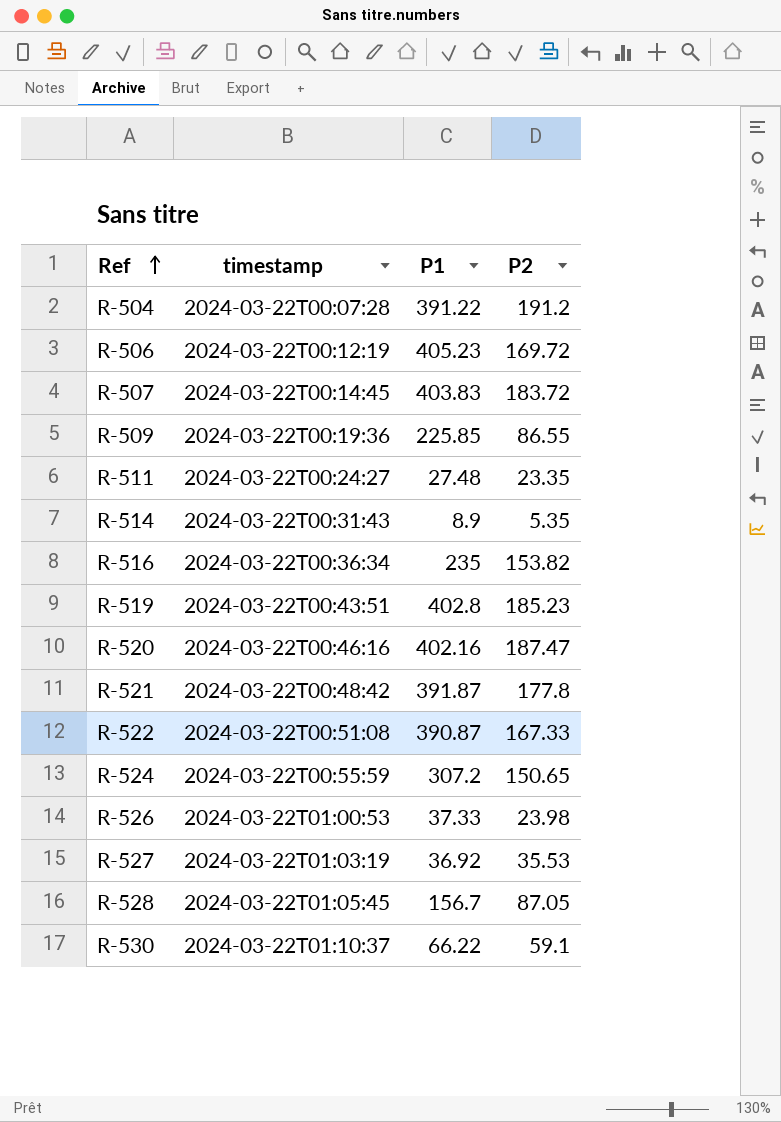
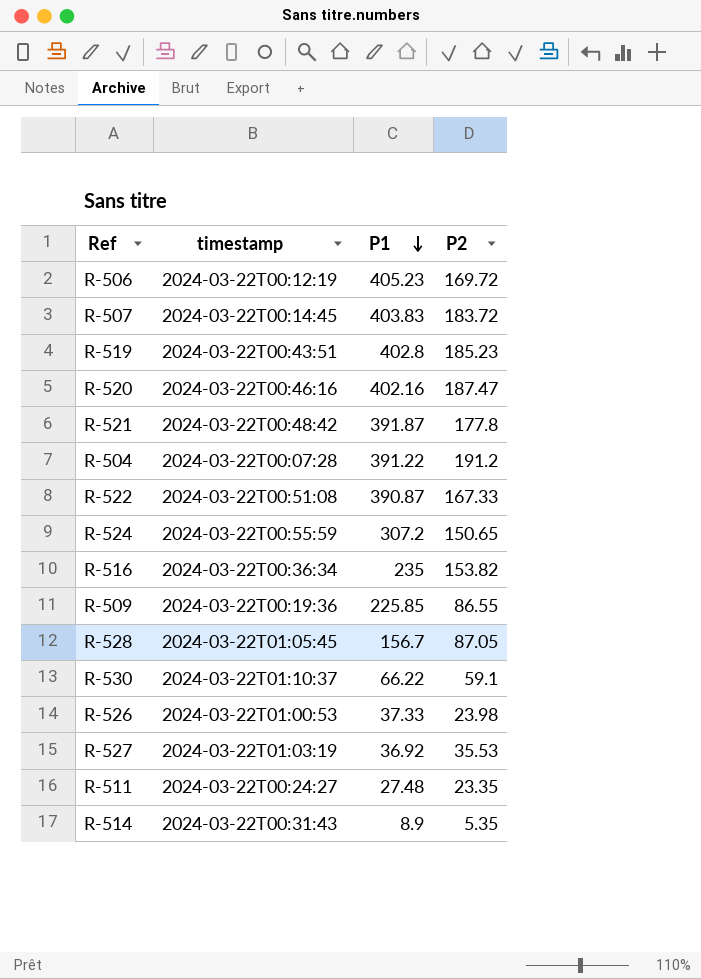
row order: Ref ascending -> P1 descending

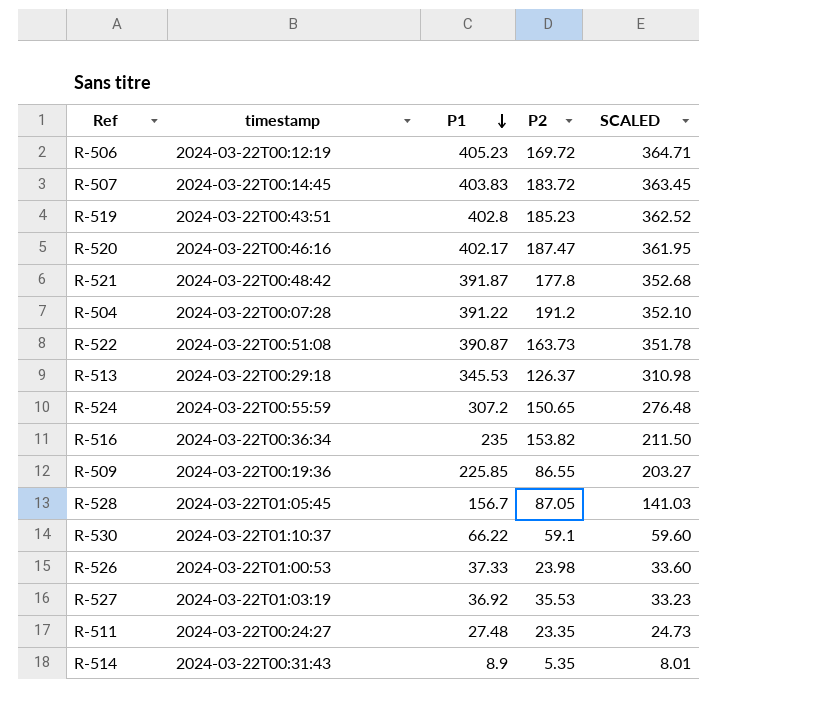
column SCALED | formula: none -> [P1] * 0.9
R-520 | P1: 402.16 -> 402.17
R-522 | P2: 167.33 -> 163.73
row R-513: none -> 2024-03-22T00:29:18 | 345.53 | 126.37 | 310.98

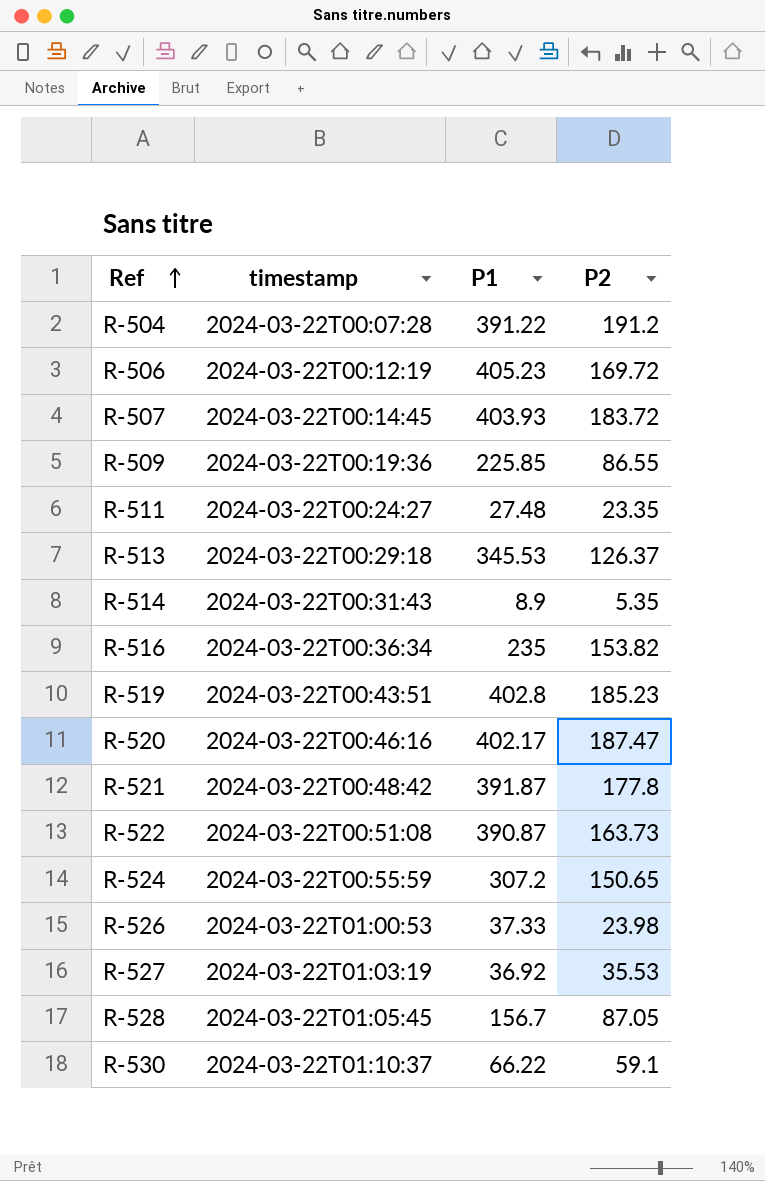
row order: P1 descending -> Ref ascending
column SCALED | formula: [P1] * 0.9 -> none
R-507 | P1: 403.83 -> 403.93

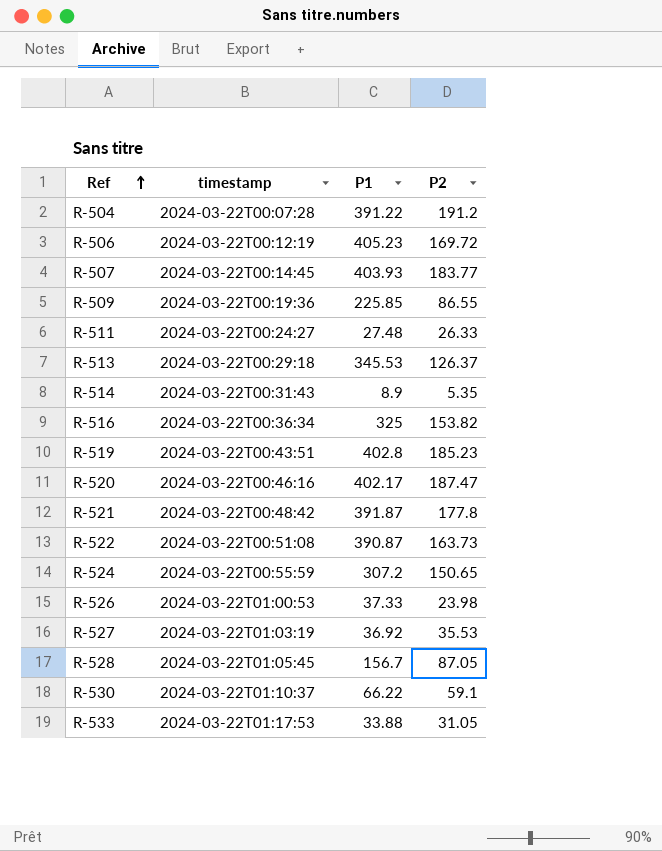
R-507 | P2: 183.72 -> 183.77
R-511 | P2: 23.35 -> 26.33
R-516 | P1: 235 -> 325
row R-533: none -> 2024-03-22T01:17:53 | 33.88 | 31.05

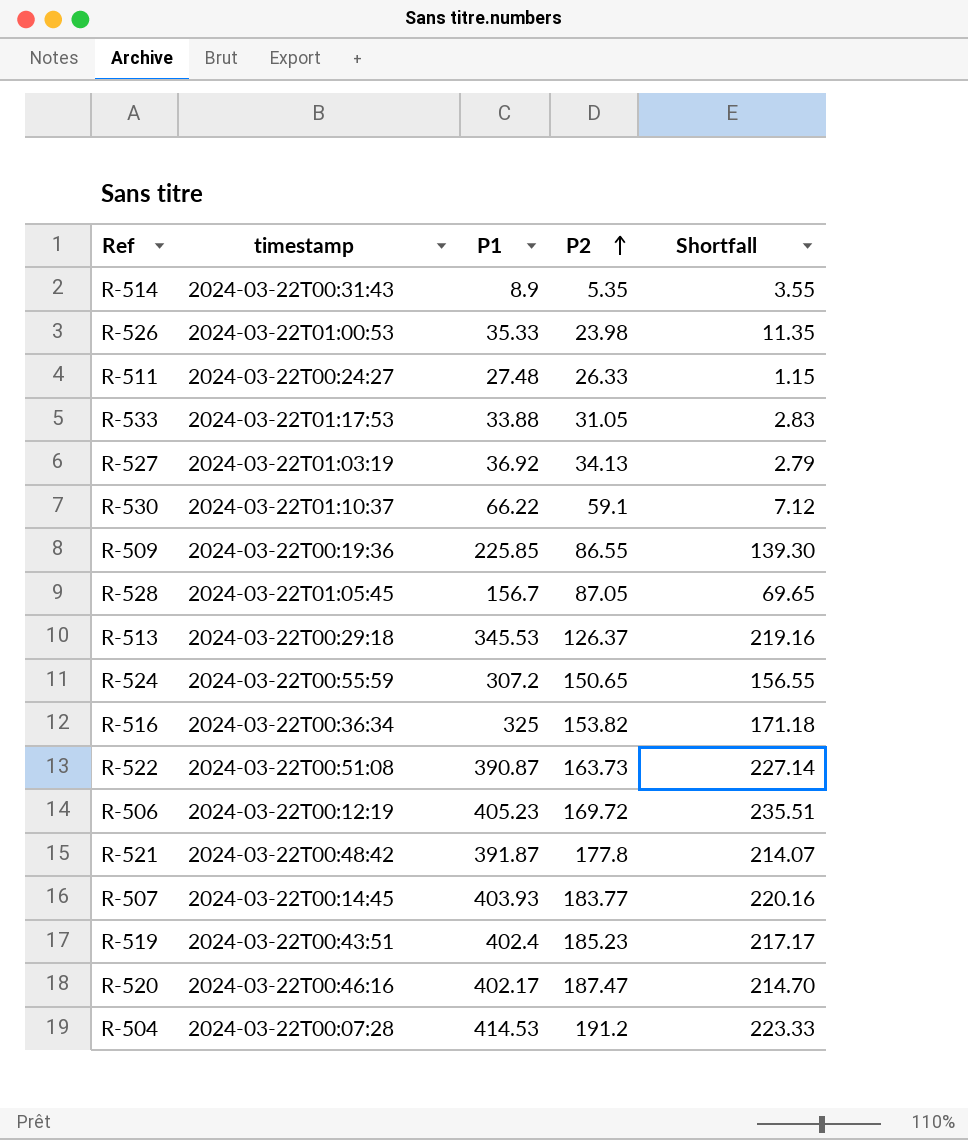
row order: Ref ascending -> P2 ascending
column Shortfall | formula: none -> [P1] - [P2]
R-526 | P1: 37.33 -> 35.33
R-527 | P2: 35.53 -> 34.13
R-519 | P1: 402.8 -> 402.4
R-504 | P1: 391.22 -> 414.53

